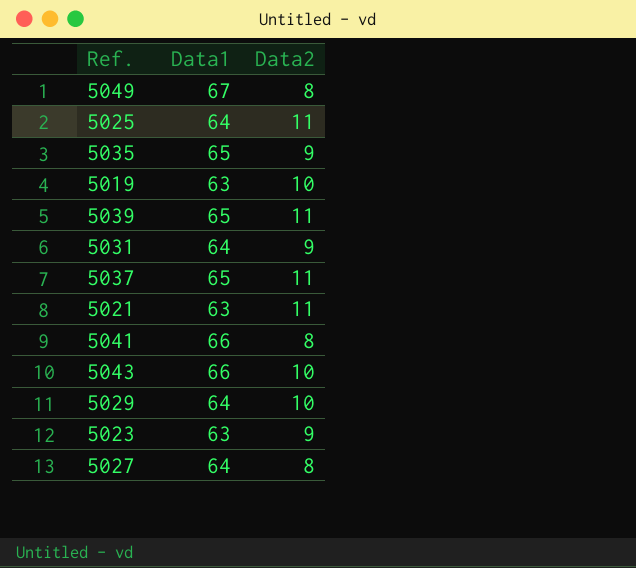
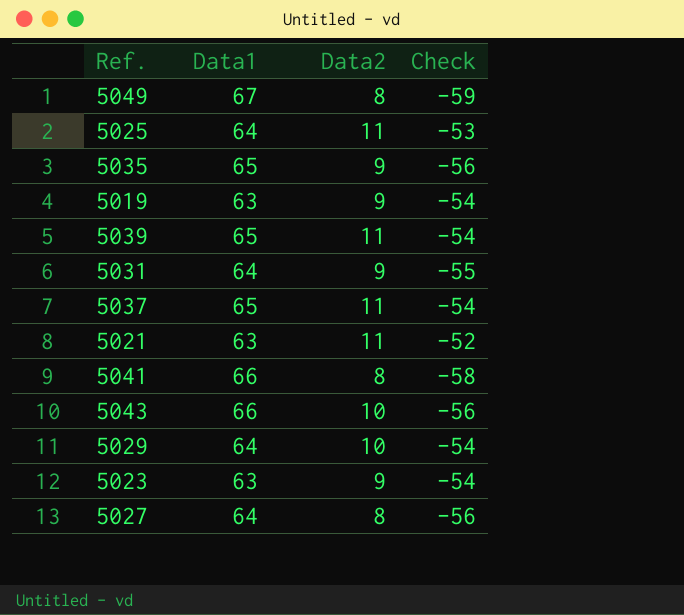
column Check | formula: none -> [Data2] - [Data1]
5019 | Data2: 10 -> 9

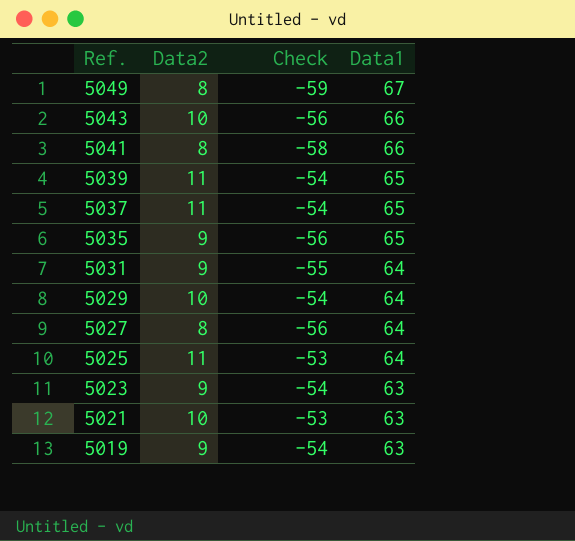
row order: none -> Ref. descending
column Data1 | position: 2 -> 4
5021 | Data2: 11 -> 10
5021 | Check: -52 -> -53

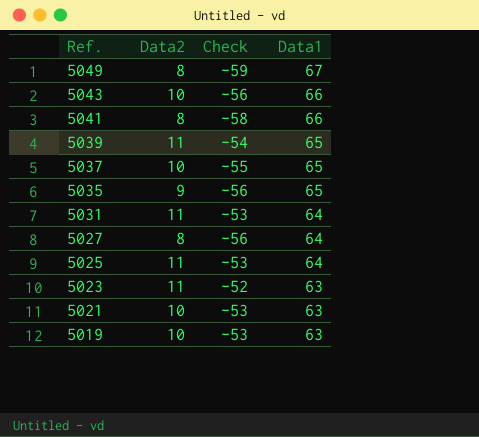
row 5029: 10 | -54 | 64 -> none
5037 | Data2: 11 -> 10
5037 | Check: -54 -> -55
5031 | Data2: 9 -> 11
5031 | Check: -55 -> -53
5023 | Data2: 9 -> 11
5023 | Check: -54 -> -52
5019 | Data2: 9 -> 10
5019 | Check: -54 -> -53

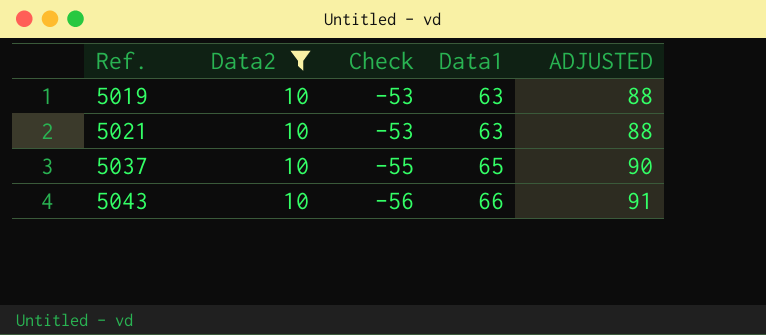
filter: none -> Data2 = 10
row order: Ref. descending -> Ref. ascending
column ADJUSTED | formula: none -> [Data1] + 25

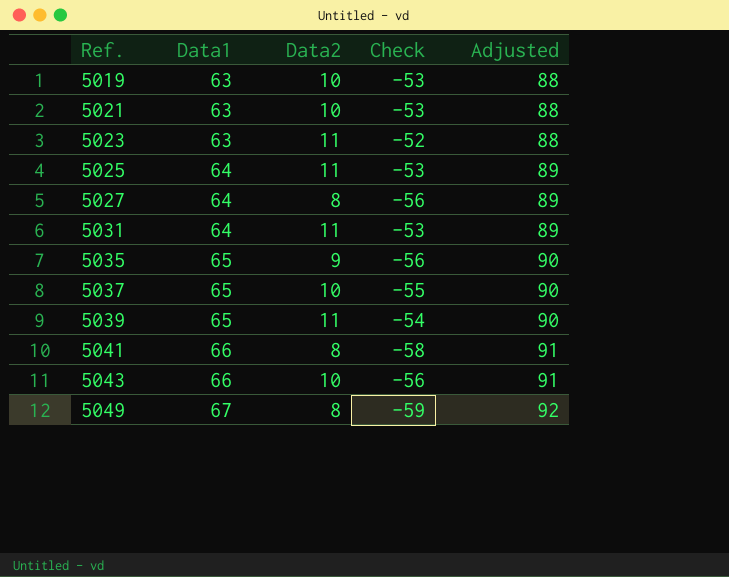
filter: Data2 = 10 -> none
column Data1 | position: 4 -> 2
column name: ADJUSTED -> Adjusted

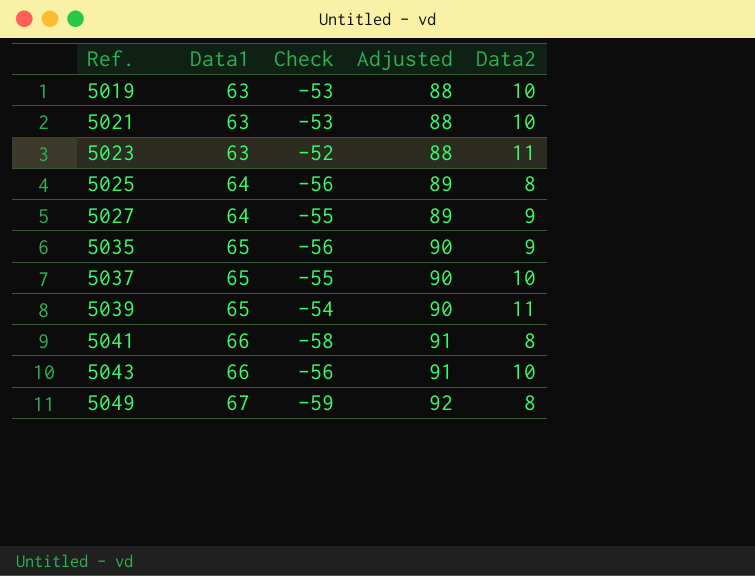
column Data2 | position: 3 -> 5
row 5031: 64 | 11 | -53 | 89 -> none
5025 | Check: -53 -> -56
5025 | Data2: 11 -> 8
5027 | Check: -56 -> -55
5027 | Data2: 8 -> 9

